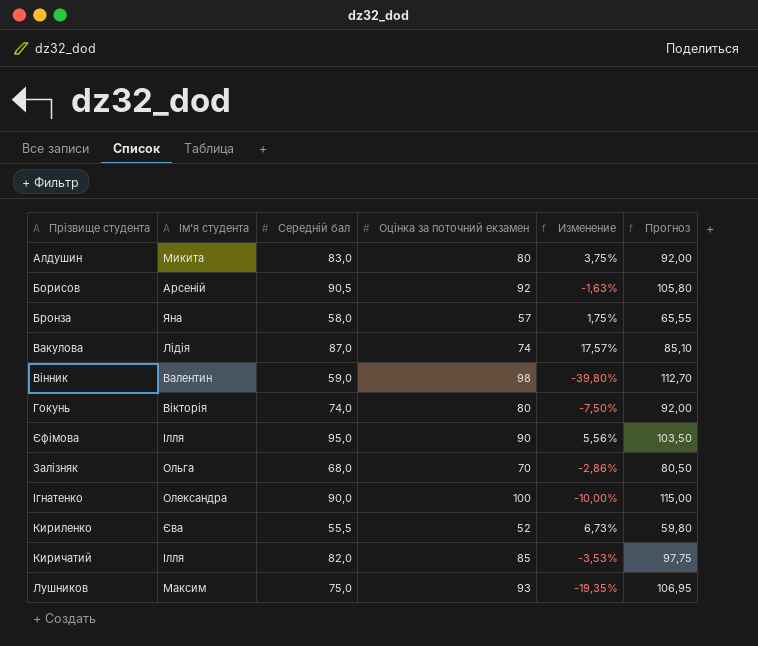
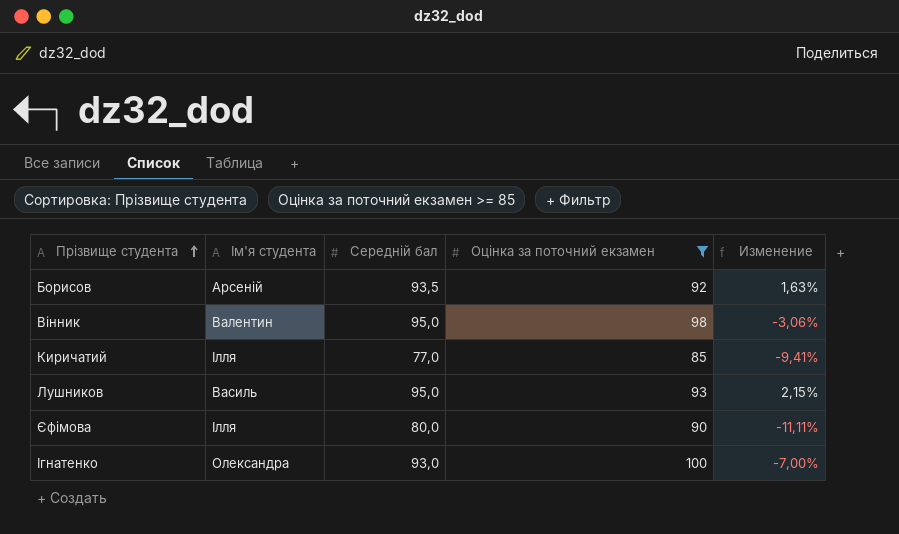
filter: none -> Оцінка за поточний екзамен >= 85
row order: none -> Прізвище студента ascending
column Прогноз | formula: [Оцінка за поточний екзамен] * 1,15 -> none
Борисов | Середній бал: 90,5 -> 93,5
Борисов | Изменение: -1,63% -> 1,63%
Вінник | Середній бал: 59,0 -> 95,0
Вінник | Изменение: -39,80% -> -3,06%
Киричатий | Середній бал: 82,0 -> 77,0
Киричатий | Изменение: -3,53% -> -9,41%
Лушников | Ім'я студента: Максим -> Василь
Лушников | Середній бал: 75,0 -> 95,0
Лушников | Изменение: -19,35% -> 2,15%
Єфімова | Середній бал: 95,0 -> 80,0
Єфімова | Изменение: 5,56% -> -11,11%
Ігнатенко | Середній бал: 90,0 -> 93,0
Ігнатенко | Изменение: -10,00% -> -7,00%

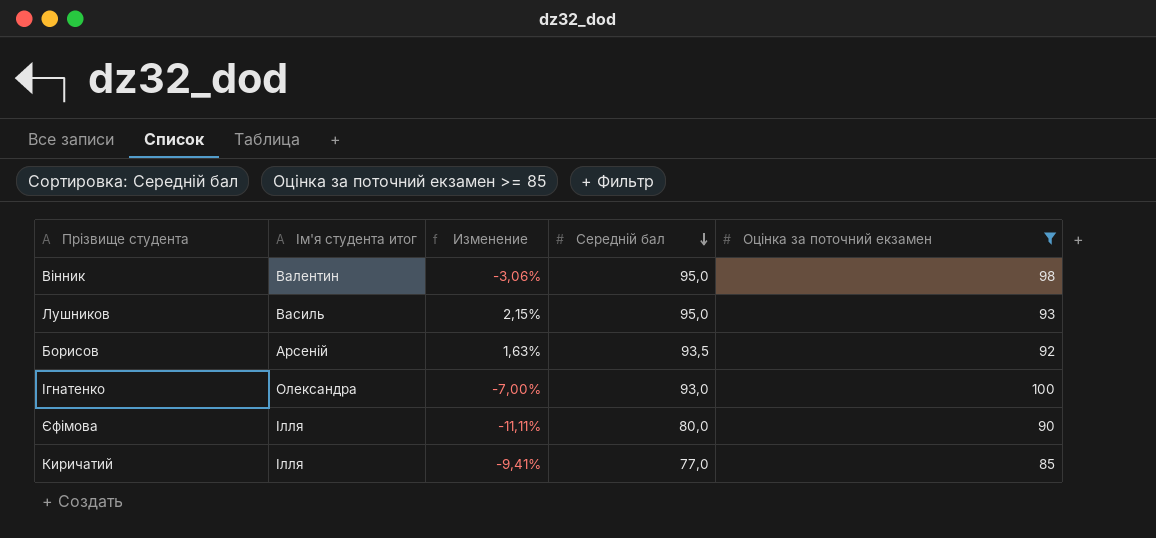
row order: Прізвище студента ascending -> Середній бал descending
column name: Ім'я студента -> Ім'я студента итог
column Изменение | position: 5 -> 3

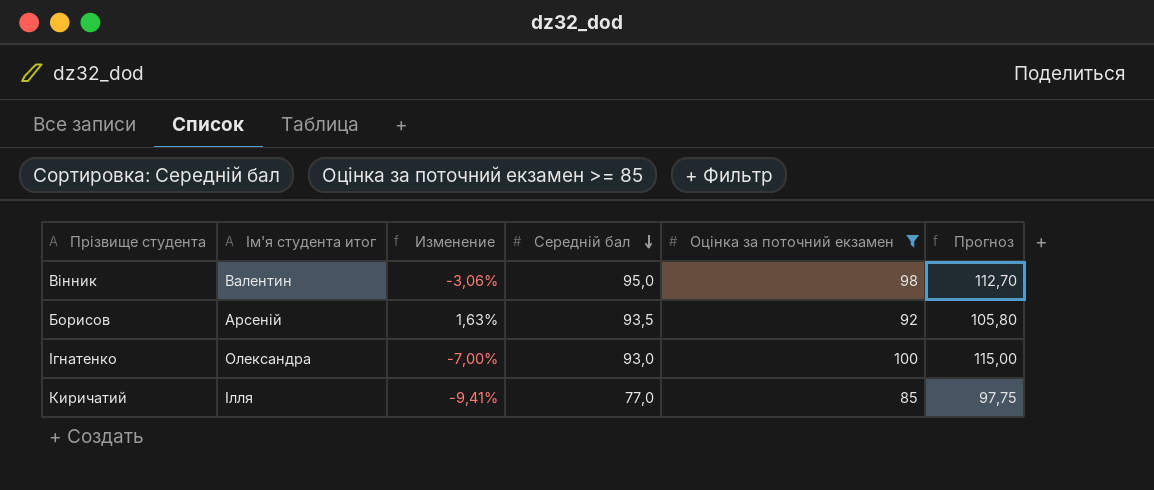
column Прогноз | formula: none -> [Оцінка за поточний екзамен] * 1,15
row Лушников: Василь | 2,15% | 95,0 | 93 -> none
row Єфімова: Ілля | -11,11% | 80,0 | 90 -> none

